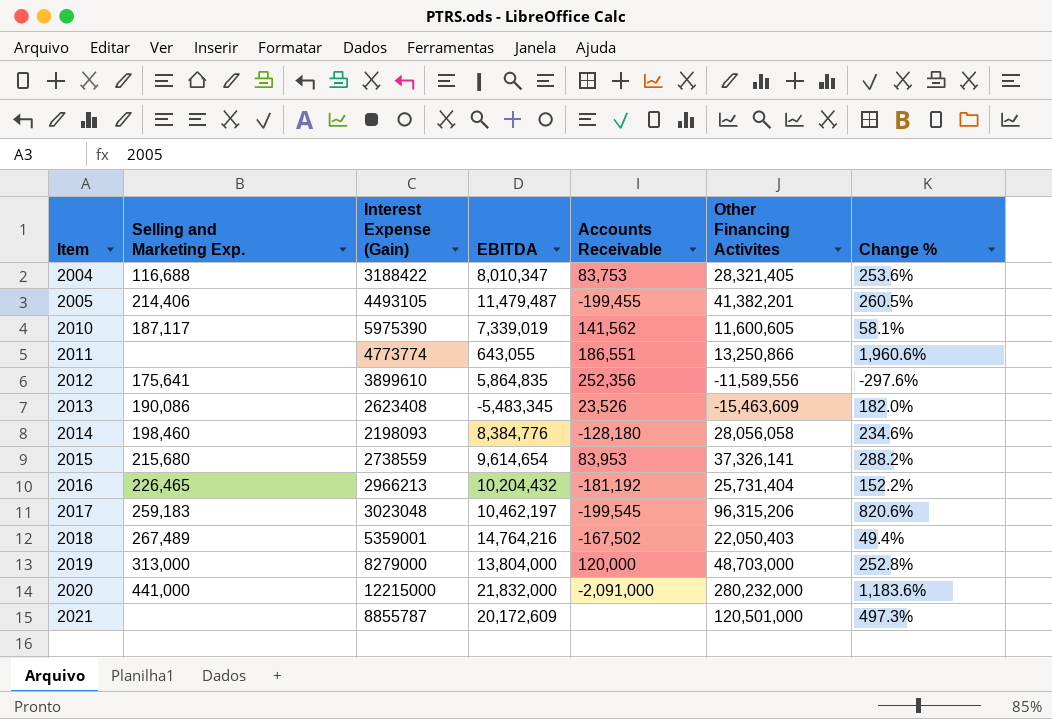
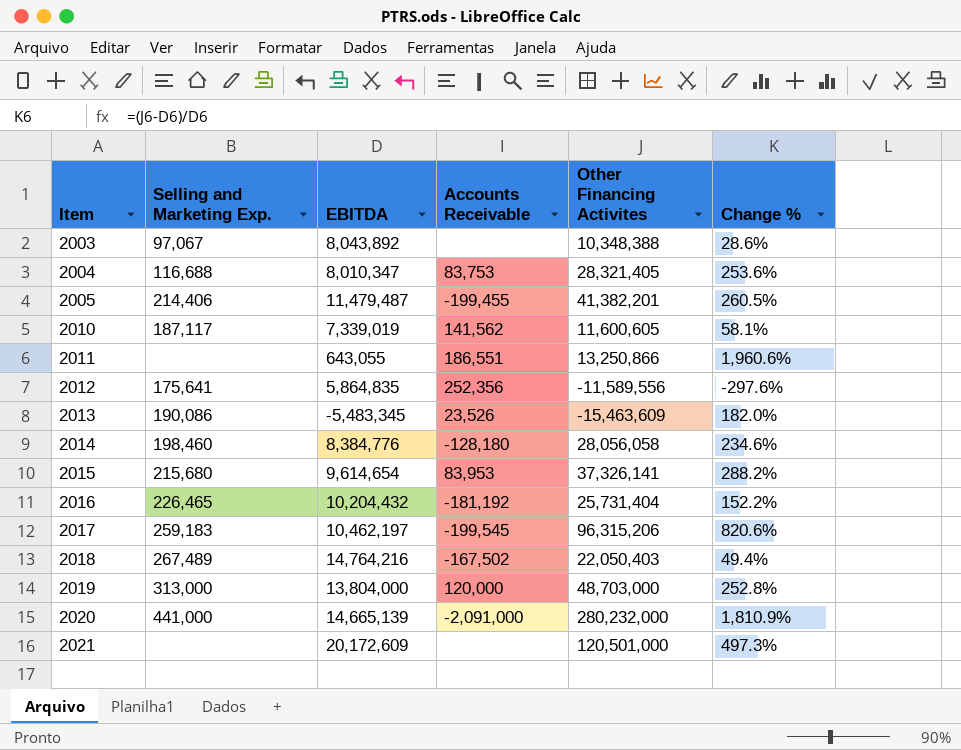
column Interest Expense (Gain) | position: 3 -> none
row 2003: none -> 97,067 | 8,043,892 | none | 10,348,388 | 28.6%
2020 | EBITDA: 21,832,000 -> 14,665,139
2020 | Change %: 1,183.6% -> 1,810.9%

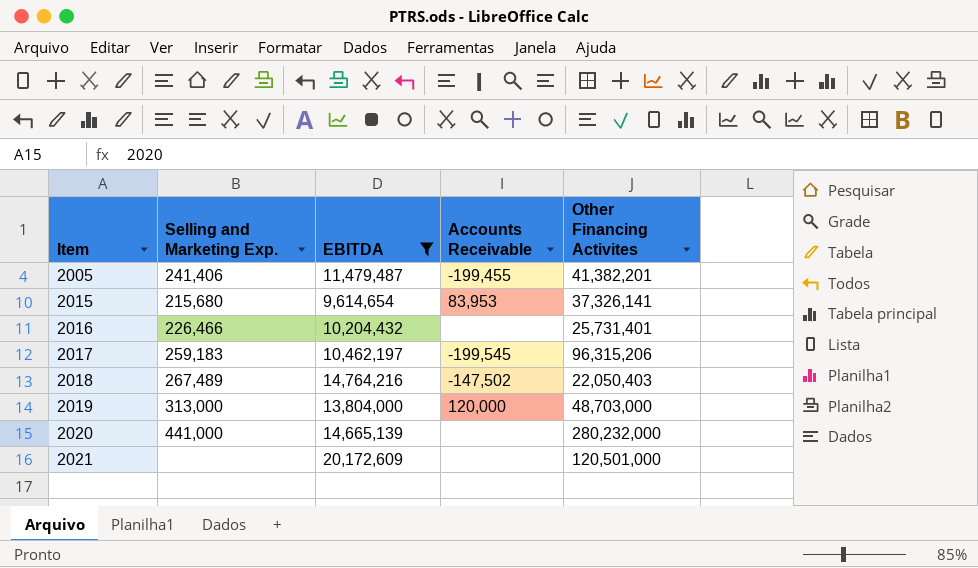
filter: none -> EBITDA >= 9,614,654
column Change % | formula: ([Other Financing Activites] - [EBITDA]) / [EBITDA] -> none
2005 | Selling and Marketing Exp.: 214,406 -> 241,406
2016 | Selling and Marketing Exp.: 226,465 -> 226,466
2016 | Accounts Receivable: -181,192 -> none
2016 | Other Financing Activites: 25,731,404 -> 25,731,401
2018 | Accounts Receivable: -167,502 -> -147,502
2020 | Accounts Receivable: -2,091,000 -> none

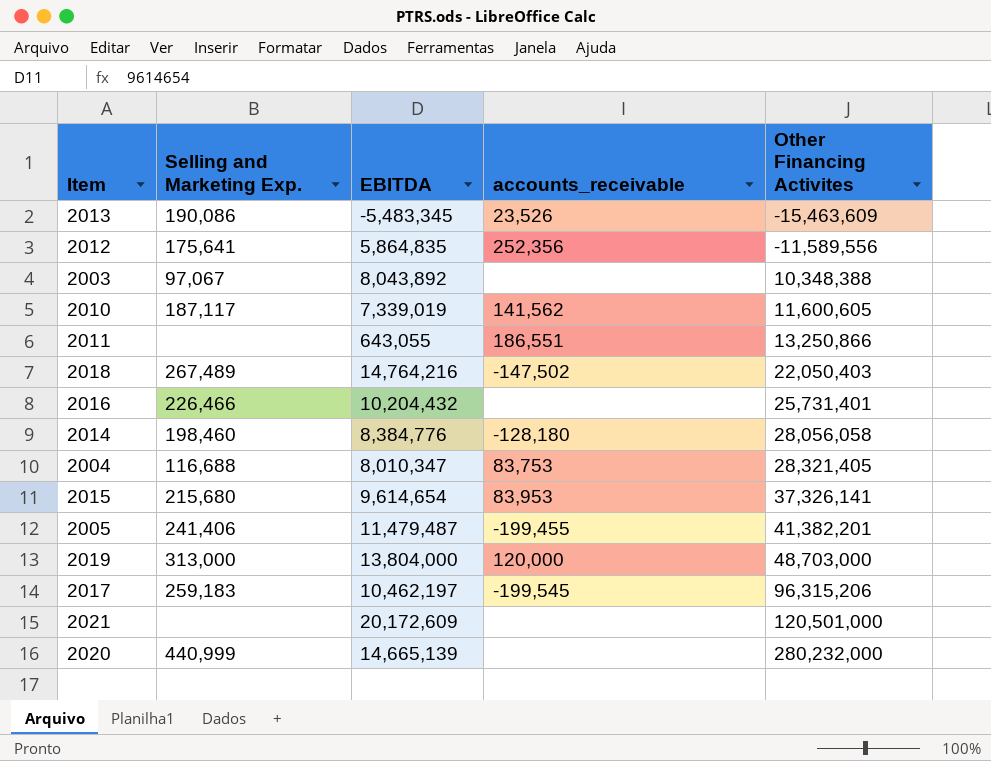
filter: EBITDA >= 9,614,654 -> none
row order: Item ascending -> Other Financing Activites ascending
column name: Accounts Receivable -> accounts_receivable
2020 | Selling and Marketing Exp.: 441,000 -> 440,999

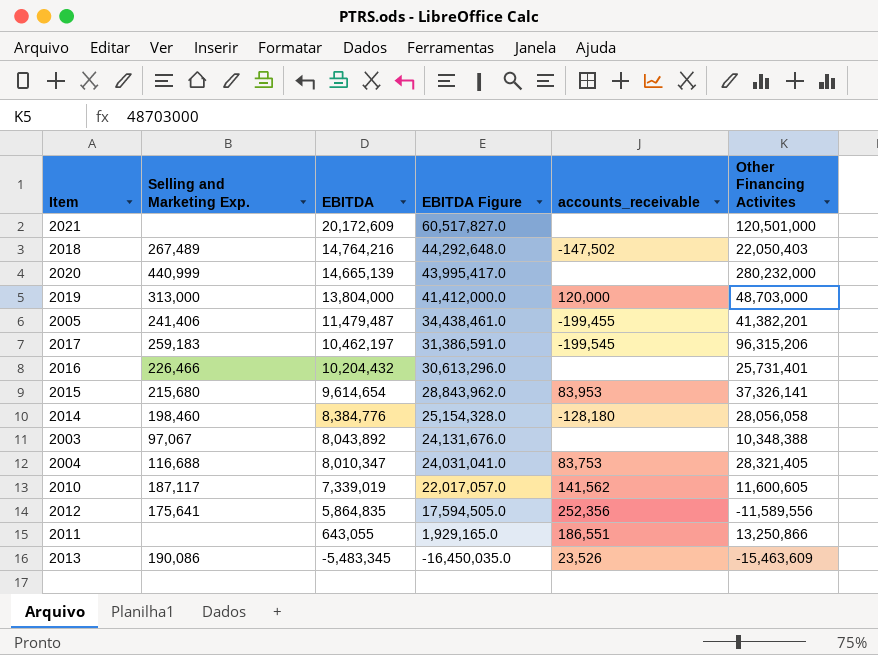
row order: Other Financing Activites ascending -> EBITDA descending
column EBITDA Figure | formula: none -> [EBITDA] * 3

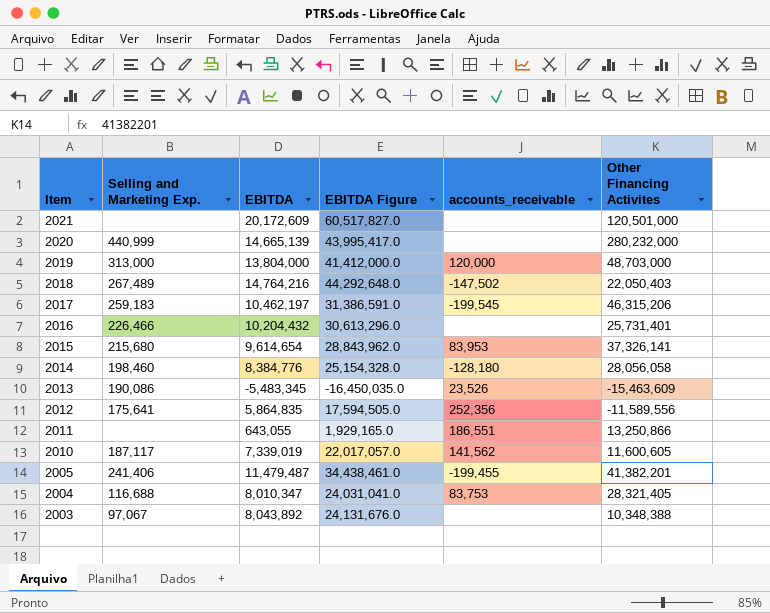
row order: EBITDA descending -> Item descending
2017 | Other Financing Activites: 96,315,206 -> 46,315,206

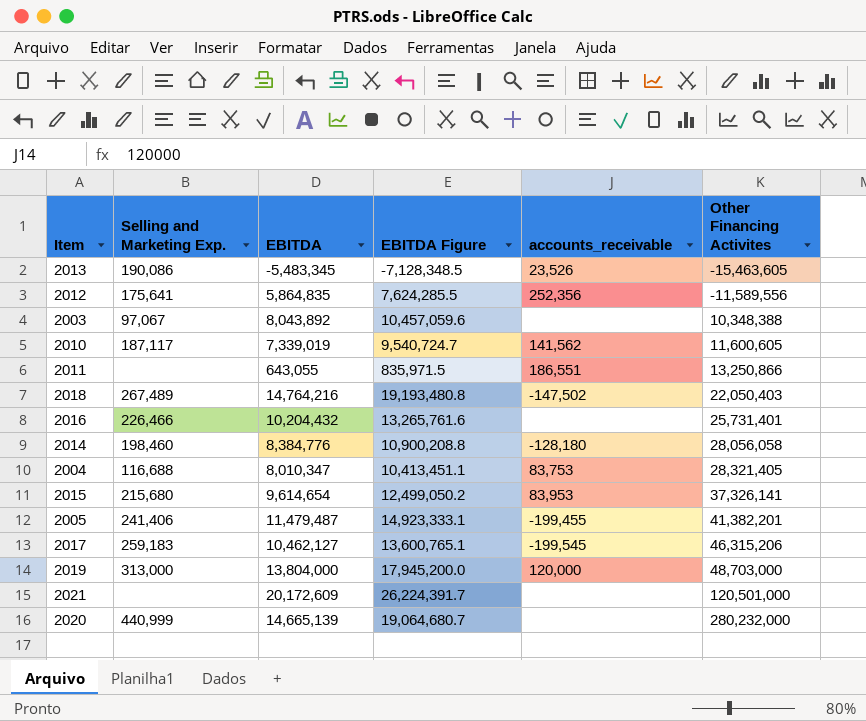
row order: Item descending -> Other Financing Activites ascending
column EBITDA Figure | formula: [EBITDA] * 3 -> [EBITDA] * 1.3
2013 | Other Financing Activites: -15,463,609 -> -15,463,605
2017 | EBITDA: 10,462,197 -> 10,462,127

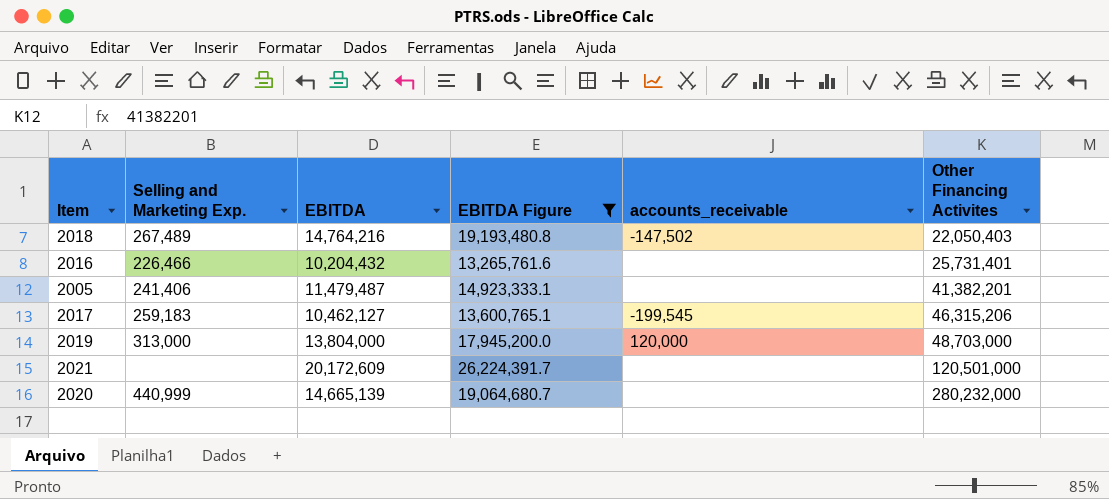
filter: none -> EBITDA Figure >= 13,265,761.6
2005 | accounts_receivable: -199,455 -> none

